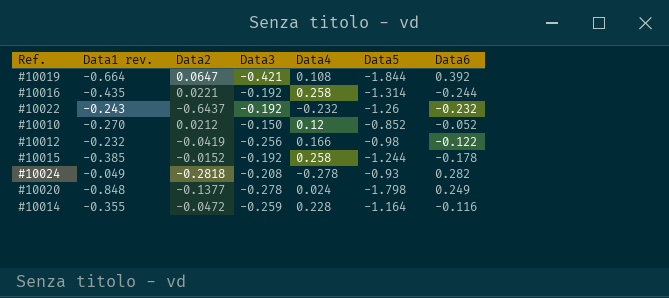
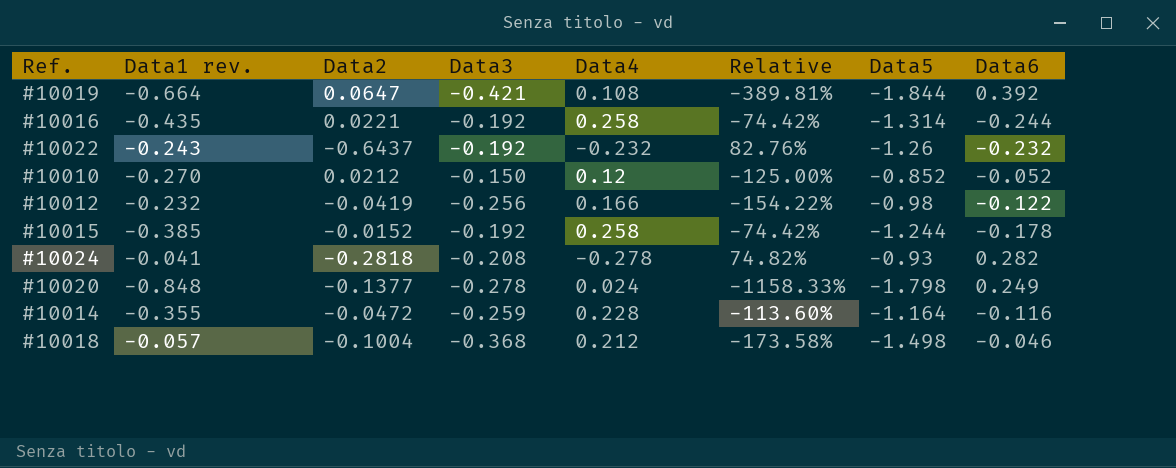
column Relative | formula: none -> [Data3] / [Data4]
#10024 | Data1 rev.: -0.049 -> -0.041
row #10018: none -> -0.057 | -0.1004 | -0.368 | 0.212 | -173.58% | -1.498 | -0.046

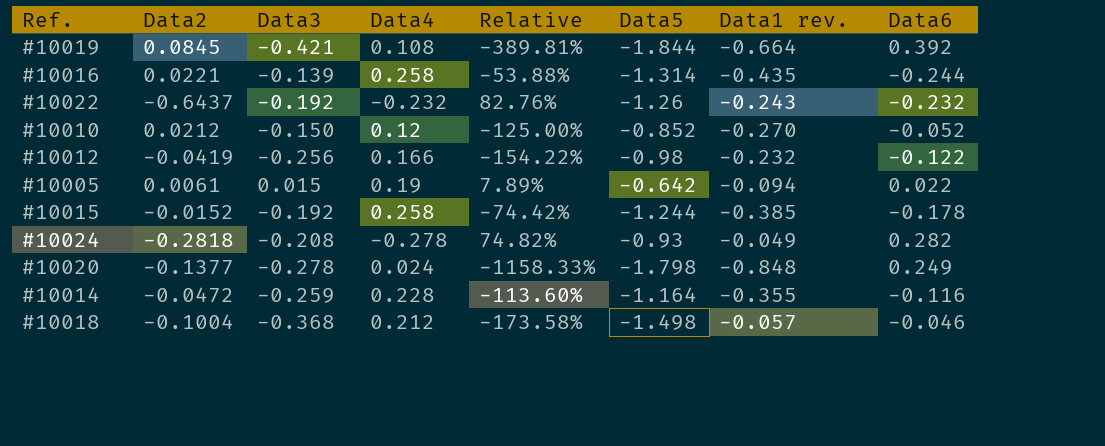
column Data1 rev. | position: 2 -> 7
#10019 | Data2: 0.0647 -> 0.0845
#10016 | Data3: -0.192 -> -0.139
#10016 | Relative: -74.42% -> -53.88%
row #10005: none -> 0.0061 | 0.015 | 0.19 | 7.89% | -0.642 | -0.094 | 0.022
#10024 | Data1 rev.: -0.041 -> -0.049

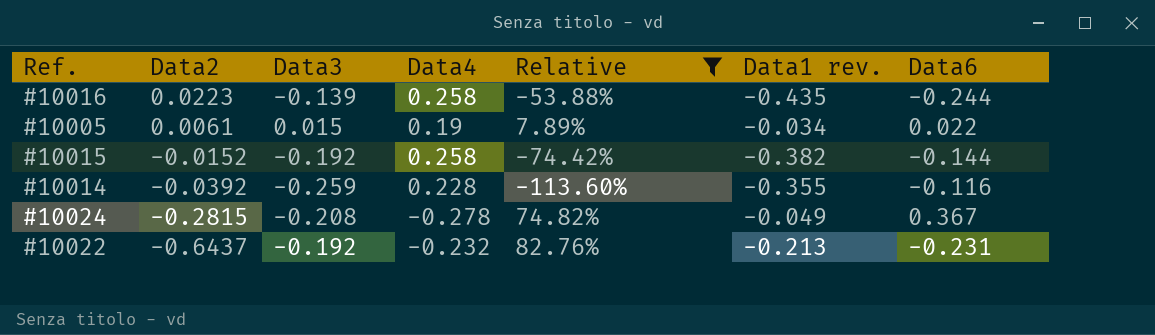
filter: none -> Relative >= -113.60%
row order: none -> Data2 descending
column Data5 | position: 6 -> none
#10016 | Data2: 0.0221 -> 0.0223
#10005 | Data1 rev.: -0.094 -> -0.034
#10015 | Data1 rev.: -0.385 -> -0.382
#10015 | Data6: -0.178 -> -0.144
#10014 | Data2: -0.0472 -> -0.0392
#10024 | Data2: -0.2818 -> -0.2815
#10024 | Data6: 0.282 -> 0.367
#10022 | Data1 rev.: -0.243 -> -0.213
#10022 | Data6: -0.232 -> -0.231

